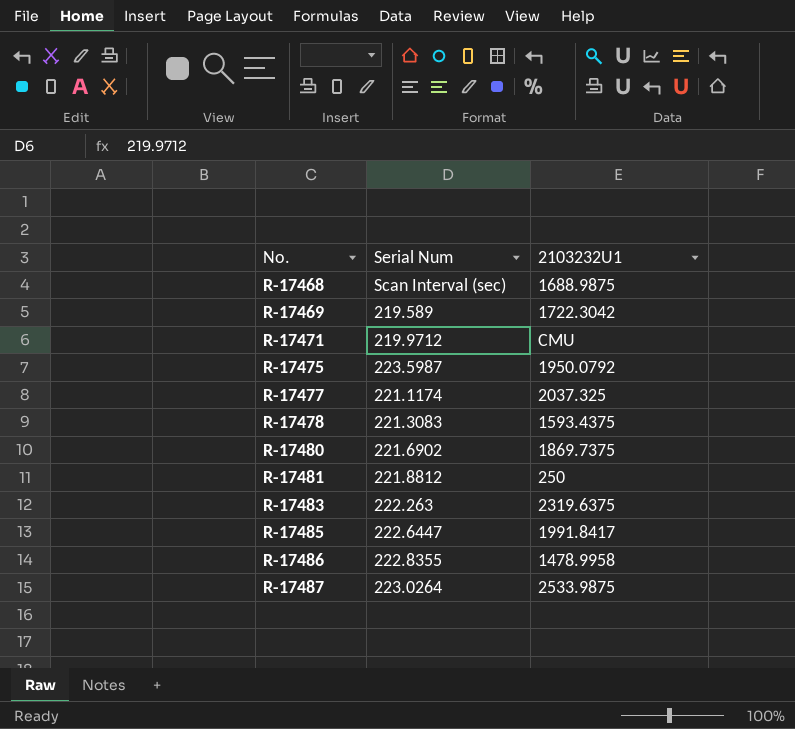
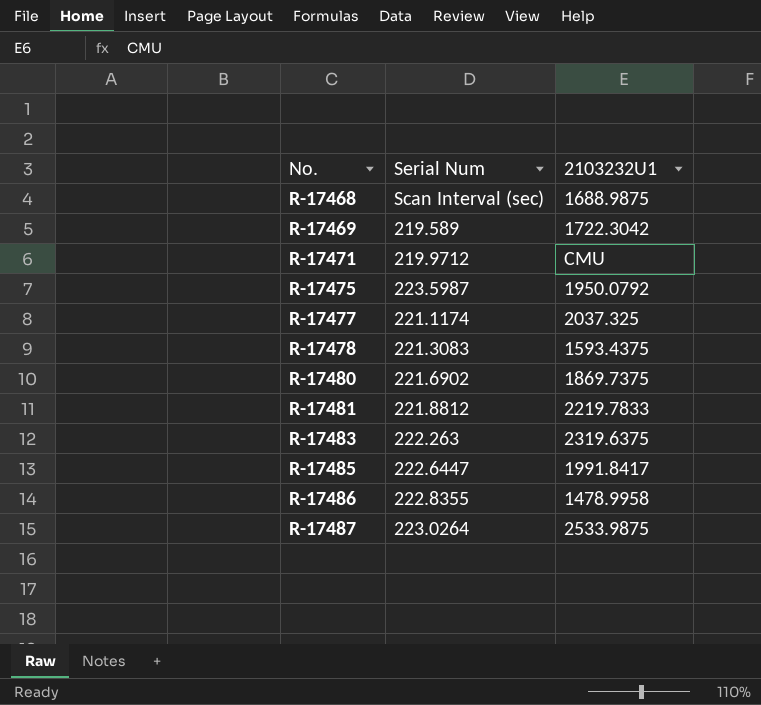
R-17481 | 2103232U1: 250 -> 2219.7833

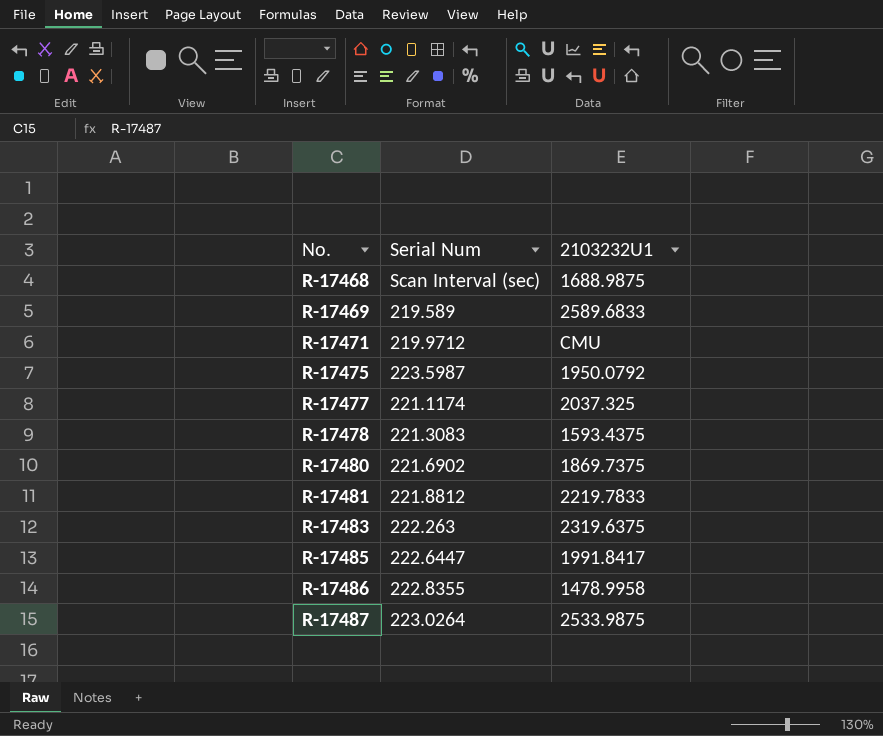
R-17469 | 2103232U1: 1722.3042 -> 2589.6833

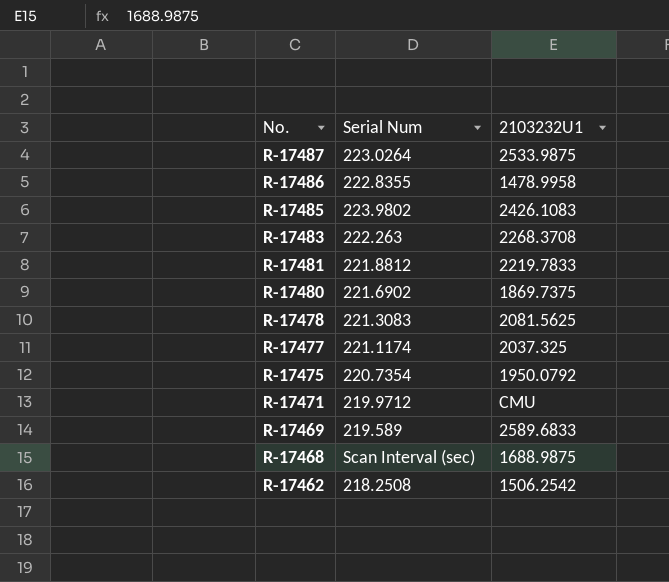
row order: No. ascending -> No. descending
R-17485 | Serial Num: 222.6447 -> 223.9802
R-17485 | 2103232U1: 1991.8417 -> 2426.1083
R-17483 | 2103232U1: 2319.6375 -> 2268.3708
R-17478 | 2103232U1: 1593.4375 -> 2081.5625
R-17475 | Serial Num: 223.5987 -> 220.7354
row R-17462: none -> 218.2508 | 1506.2542

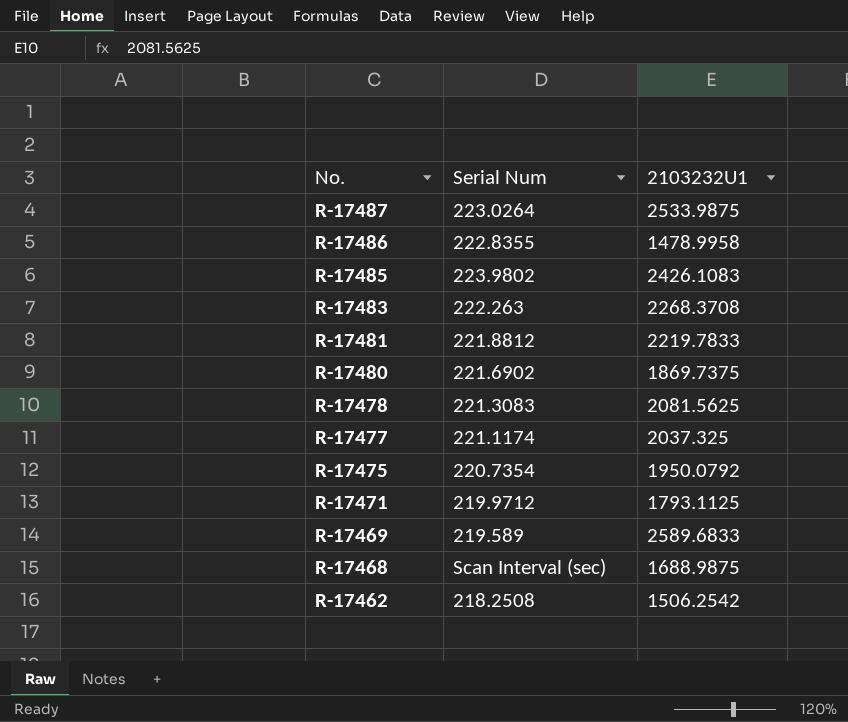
R-17471 | 2103232U1: CMU -> 1793.1125

